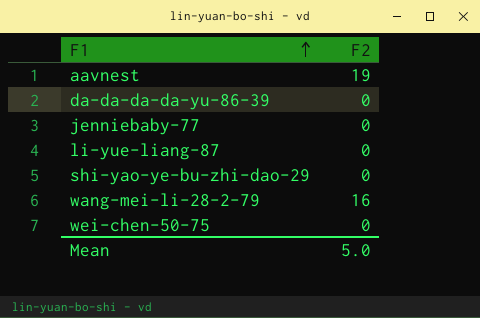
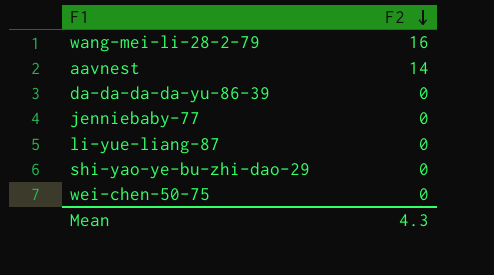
row order: F1 ascending -> F2 descending
aavnest | F2: 19 -> 14
Mean | F2: 5.0 -> 4.3

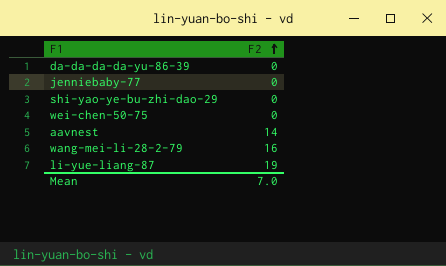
row order: F2 descending -> F2 ascending
li-yue-liang-87 | F2: 0 -> 19
Mean | F2: 4.3 -> 7.0

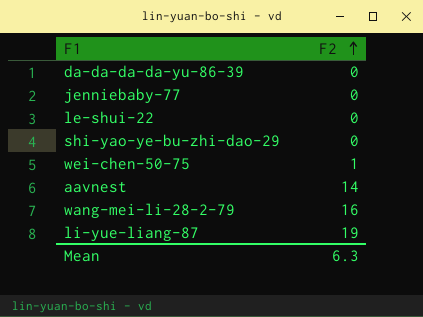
row le-shui-22: none -> 0
wei-chen-50-75 | F2: 0 -> 1
Mean | F2: 7.0 -> 6.3

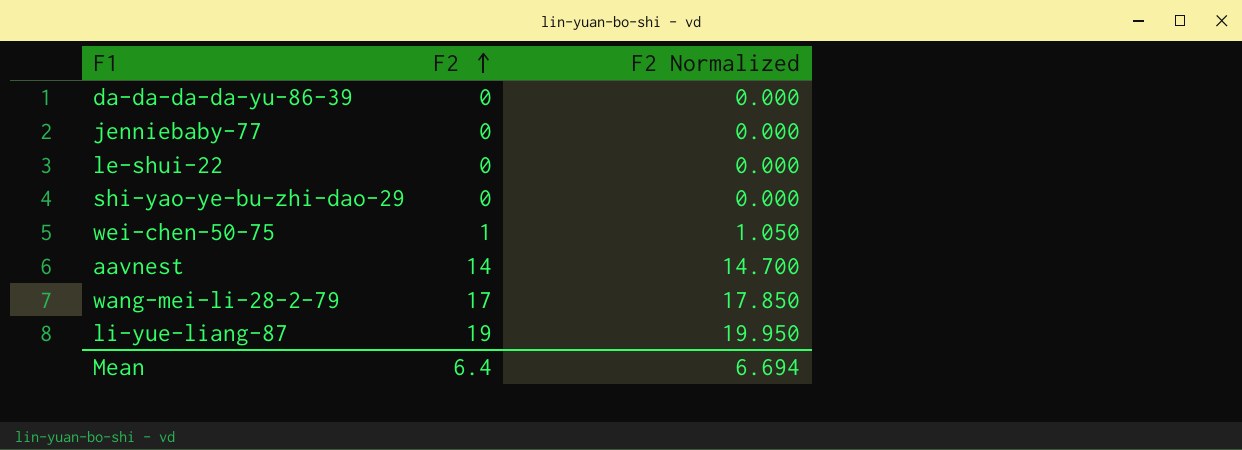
column F2 Normalized | formula: none -> [F2] * 1.05
wang-mei-li-28-2-79 | F2: 16 -> 17
Mean | F2: 6.3 -> 6.4

